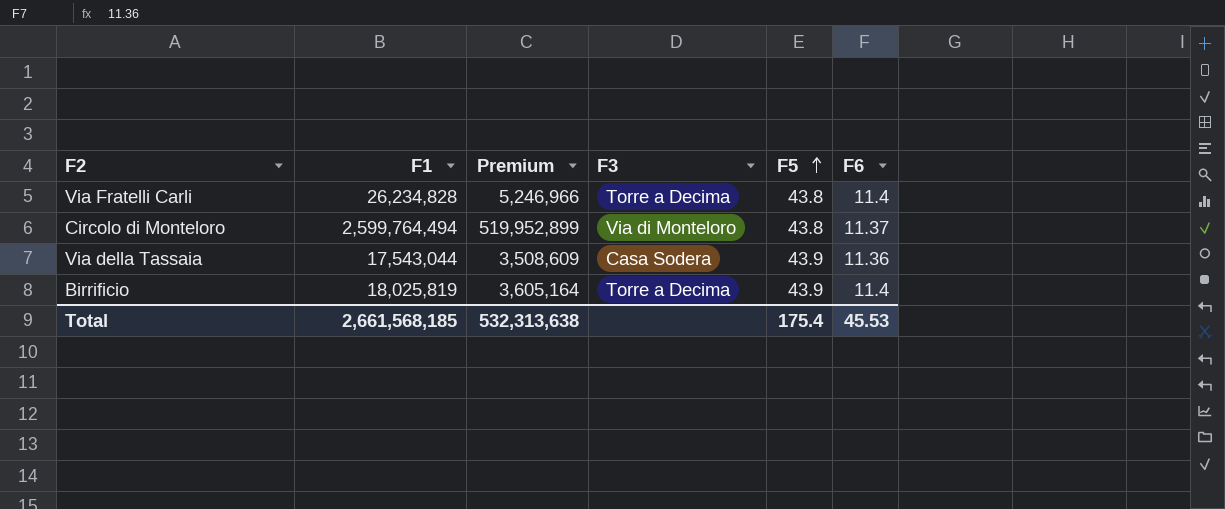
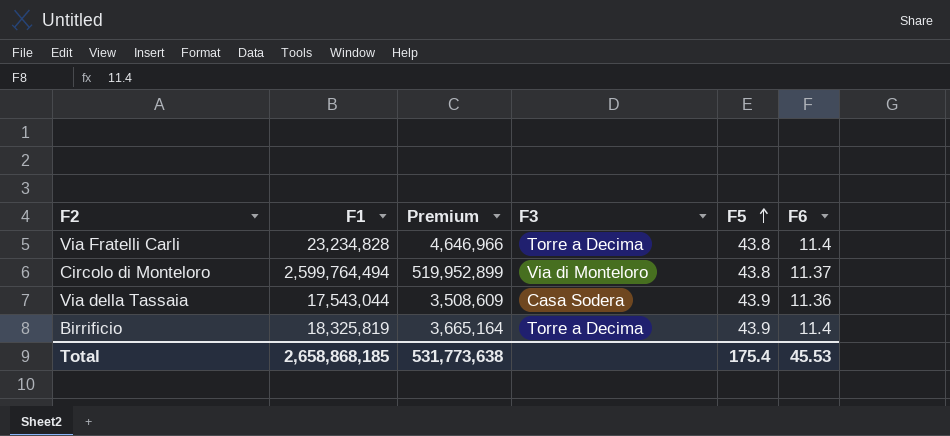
Via Fratelli Carli | F1: 26,234,828 -> 23,234,828
Via Fratelli Carli | Premium: 5,246,966 -> 4,646,966
Birrificio | F1: 18,025,819 -> 18,325,819
Birrificio | Premium: 3,605,164 -> 3,665,164
Total | F1: 2,661,568,185 -> 2,658,868,185
Total | Premium: 532,313,638 -> 531,773,638

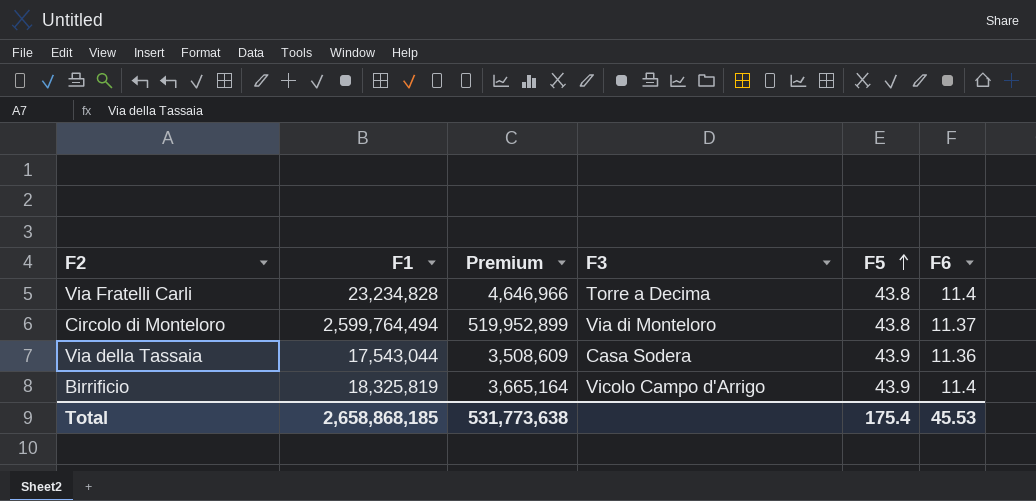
Birrificio | F3: Torre a Decima -> Vicolo Campo d'Arrigo

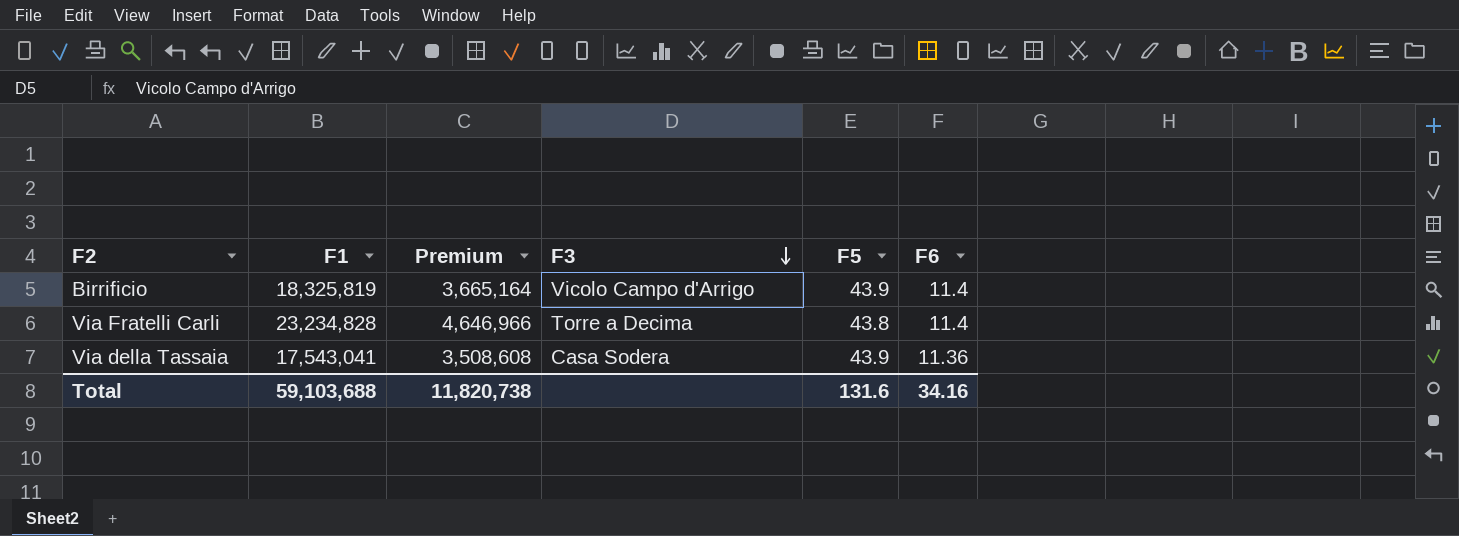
row order: F5 ascending -> F3 descending
row Circolo di Monteloro: 2,599,764,494 | 519,952,899 | Via di Monteloro | 43.8 | 11.37 -> none
Via della Tassaia | F1: 17,543,044 -> 17,543,041
Via della Tassaia | Premium: 3,508,609 -> 3,508,608
Total | F1: 2,658,868,185 -> 59,103,688
Total | Premium: 531,773,638 -> 11,820,738
Total | F5: 175.4 -> 131.6
Total | F6: 45.53 -> 34.16

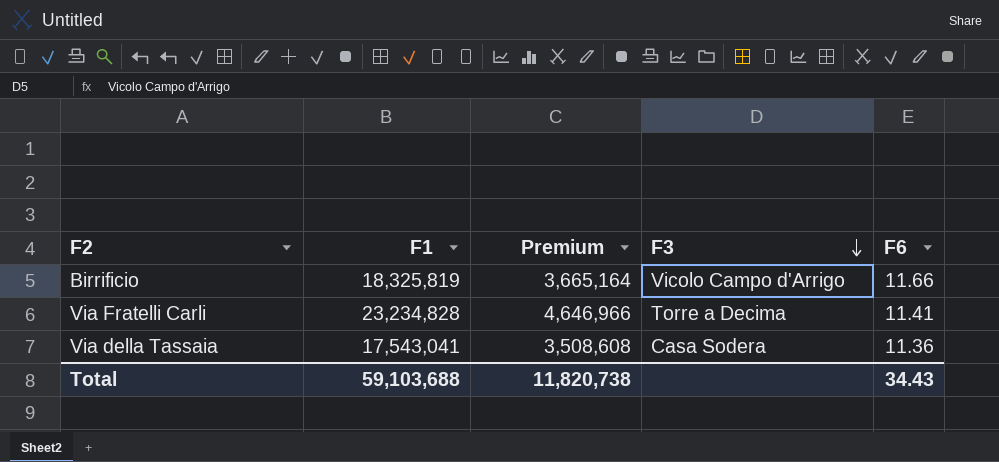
column F5 | position: 5 -> none
Birrificio | F6: 11.4 -> 11.66
Via Fratelli Carli | F6: 11.4 -> 11.41
Total | F6: 34.16 -> 34.43

